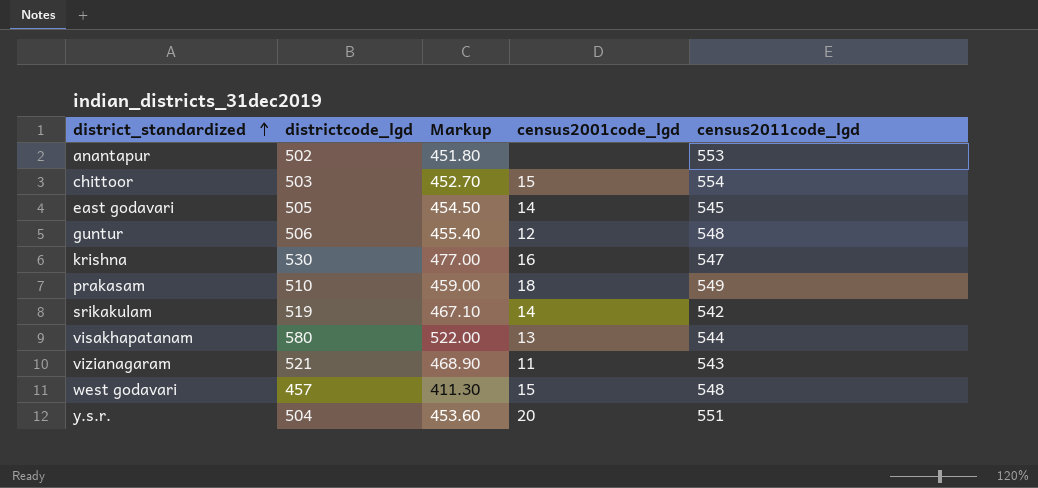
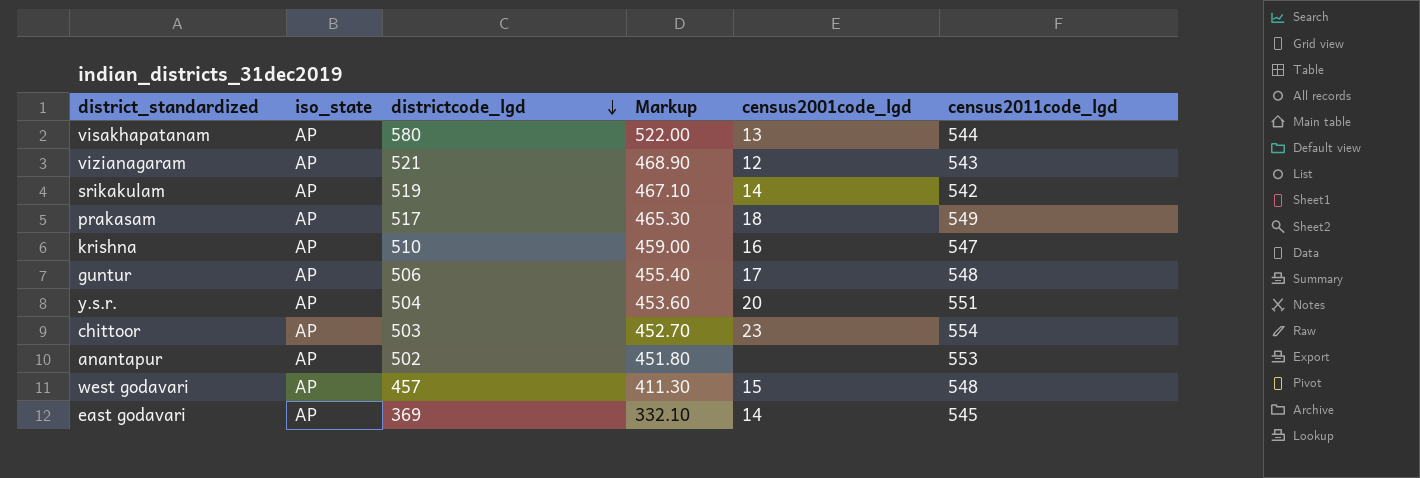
row order: district_standardized ascending -> districtcode_lgd descending
column iso_state | position: none -> 2
vizianagaram | census2001code_lgd: 11 -> 12
prakasam | districtcode_lgd: 510 -> 517
prakasam | Markup: 459.00 -> 465.30
krishna | districtcode_lgd: 530 -> 510
krishna | Markup: 477.00 -> 459.00
guntur | census2001code_lgd: 12 -> 17
chittoor | census2001code_lgd: 15 -> 23
east godavari | districtcode_lgd: 505 -> 369
east godavari | Markup: 454.50 -> 332.10

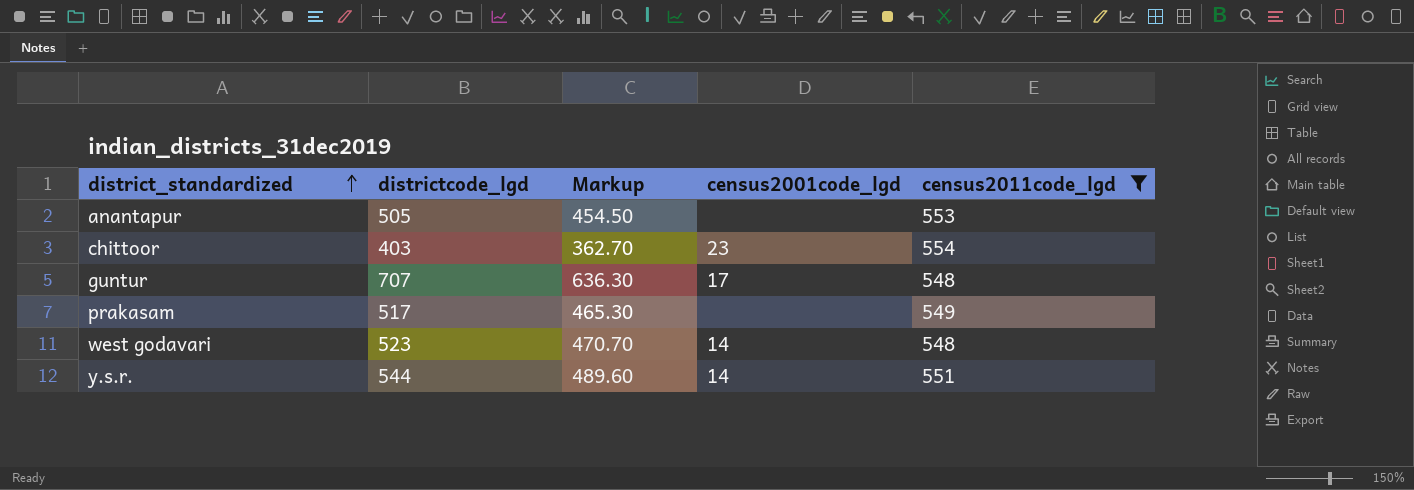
filter: none -> census2011code_lgd >= 548
row order: districtcode_lgd descending -> district_standardized ascending
column iso_state | position: 2 -> none
anantapur | districtcode_lgd: 502 -> 505
anantapur | Markup: 451.80 -> 454.50
chittoor | districtcode_lgd: 503 -> 403
chittoor | Markup: 452.70 -> 362.70
guntur | districtcode_lgd: 506 -> 707
guntur | Markup: 455.40 -> 636.30
prakasam | census2001code_lgd: 18 -> none
west godavari | districtcode_lgd: 457 -> 523
west godavari | Markup: 411.30 -> 470.70
west godavari | census2001code_lgd: 15 -> 14
y.s.r. | districtcode_lgd: 504 -> 544
y.s.r. | Markup: 453.60 -> 489.60
y.s.r. | census2001code_lgd: 20 -> 14

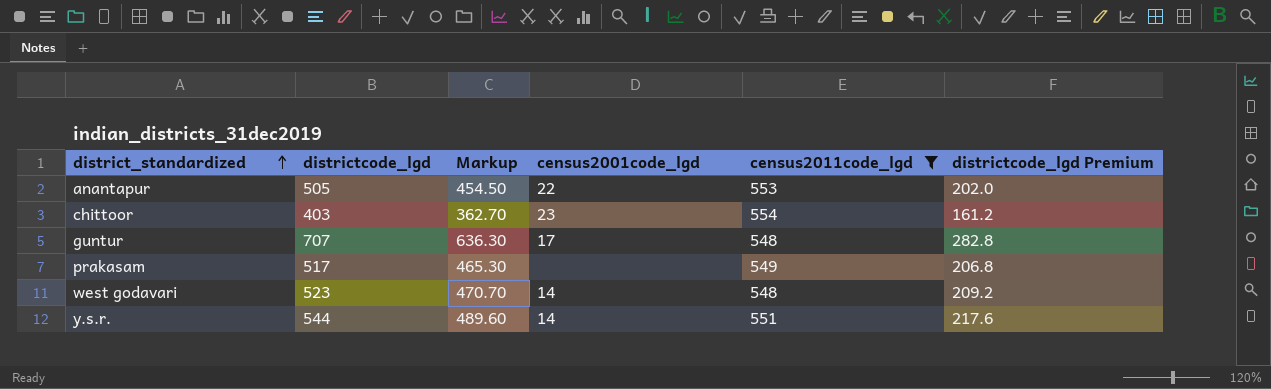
column districtcode_lgd Premium | formula: none -> [districtcode_lgd] * 0.4
anantapur | census2001code_lgd: none -> 22

